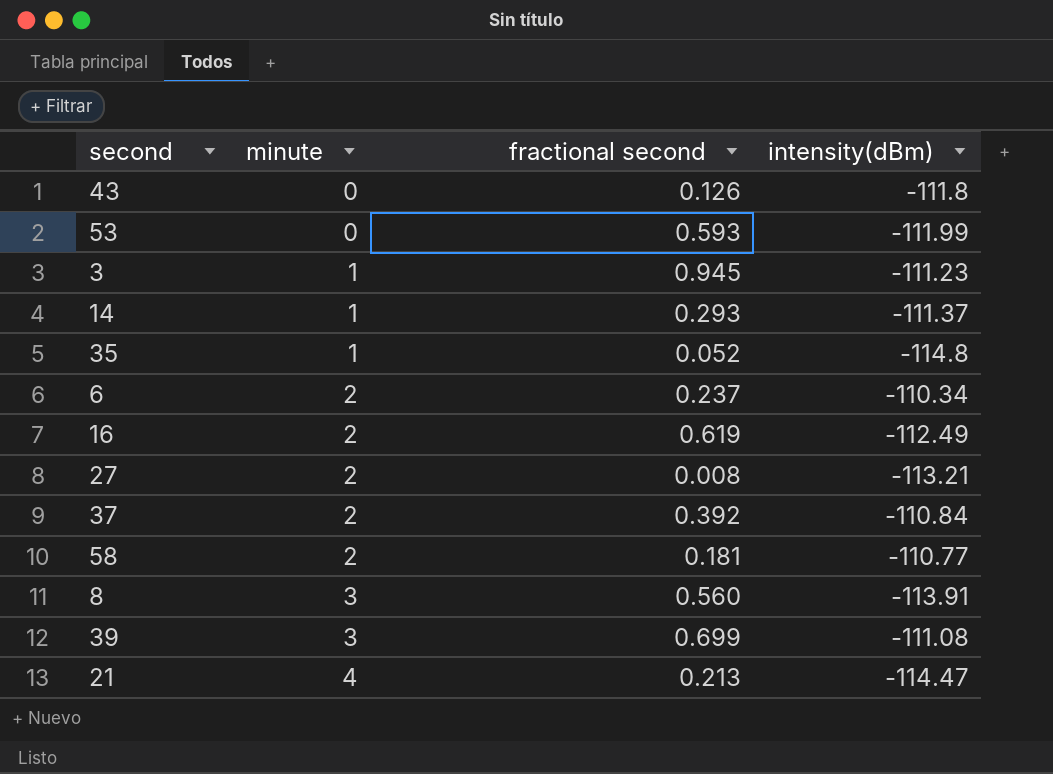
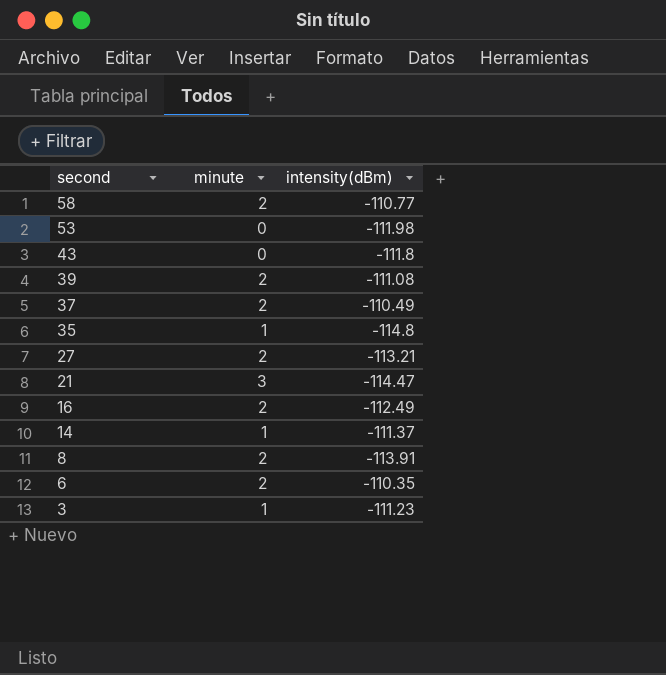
row order: minute ascending -> second descending
column fractional second | position: 3 -> none
53 | intensity(dBm): -111.99 -> -111.98
39 | minute: 3 -> 2
37 | intensity(dBm): -110.84 -> -110.49
21 | minute: 4 -> 3
8 | minute: 3 -> 2
6 | intensity(dBm): -110.34 -> -110.35

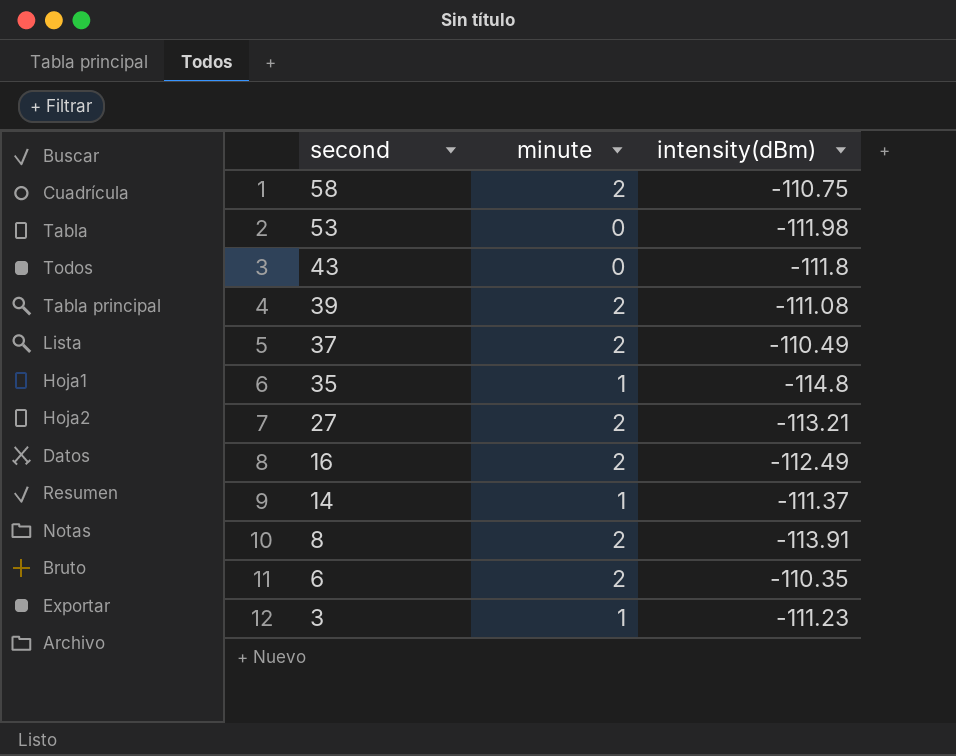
row 21: 3 | -114.47 -> none
58 | intensity(dBm): -110.77 -> -110.75

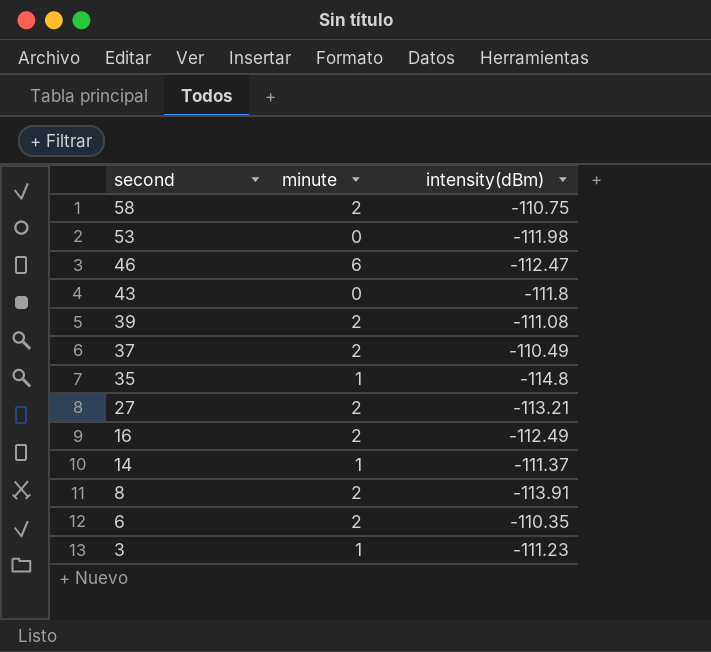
row 46: none -> 6 | -112.47

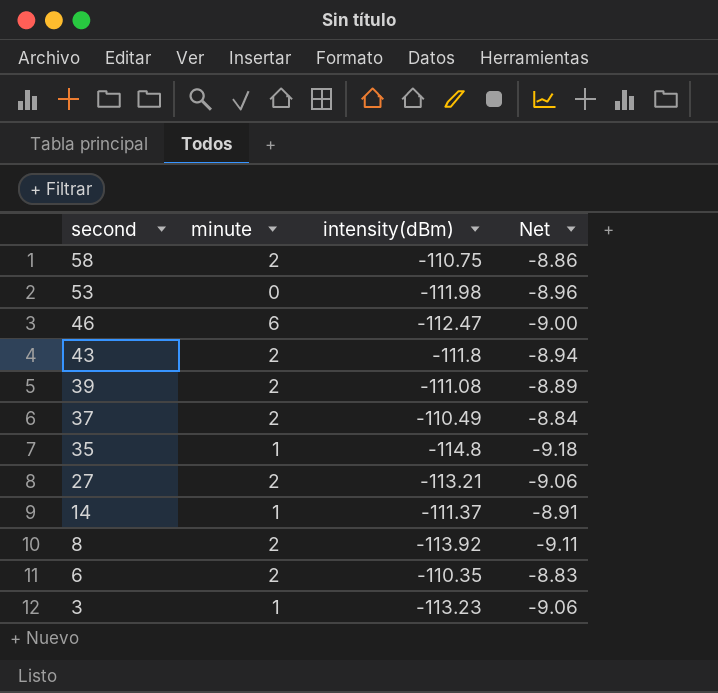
column Net | formula: none -> [intensity(dBm)] * 0.08
row 16: 2 | -112.49 -> none
43 | minute: 0 -> 2
8 | intensity(dBm): -113.91 -> -113.92
3 | intensity(dBm): -111.23 -> -113.23

